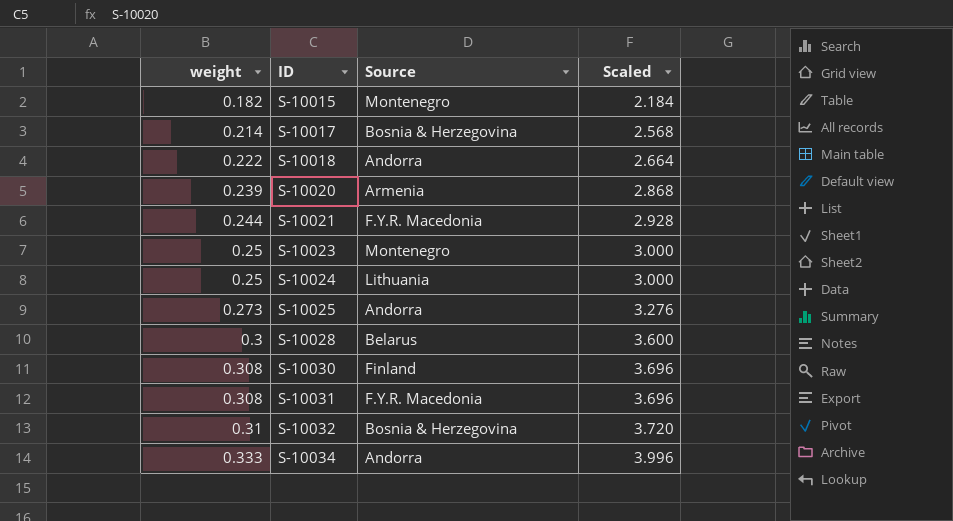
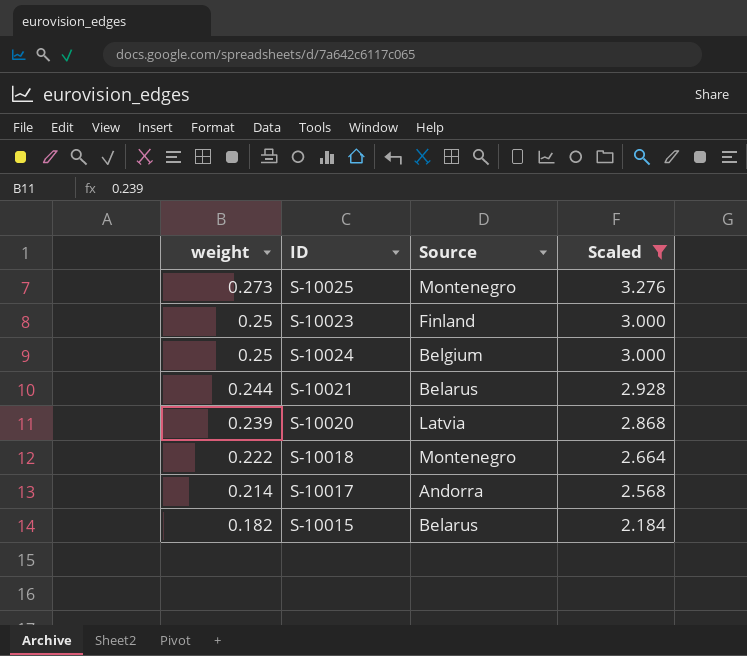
filter: none -> Scaled <= 3.276
row order: weight ascending -> weight descending
S-10025 | Source: Andorra -> Montenegro
S-10023 | Source: Montenegro -> Finland
S-10024 | Source: Lithuania -> Belgium
S-10021 | Source: F.Y.R. Macedonia -> Belarus
S-10020 | Source: Armenia -> Latvia
S-10018 | Source: Andorra -> Montenegro
S-10017 | Source: Bosnia & Herzegovina -> Andorra
S-10015 | Source: Montenegro -> Belarus

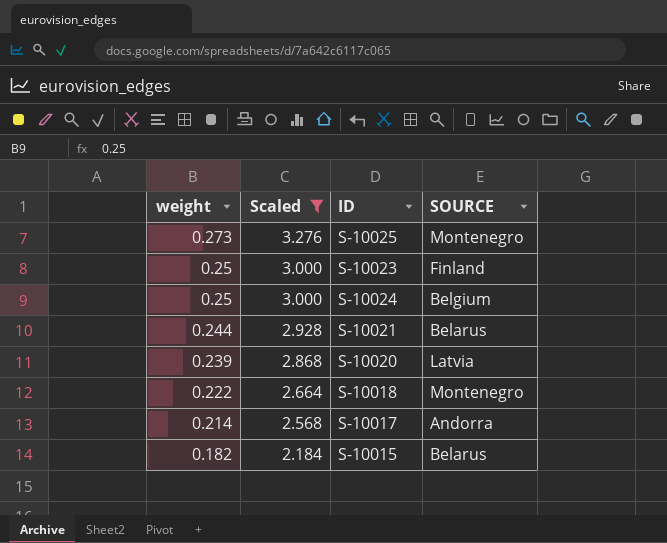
column Scaled | position: 4 -> 2
column name: Source -> SOURCE

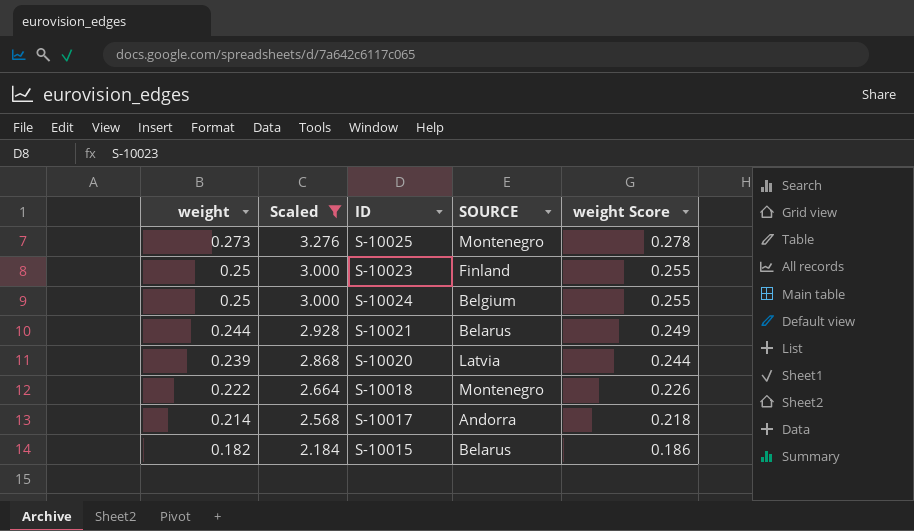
column weight Score | formula: none -> [weight] * 1.02

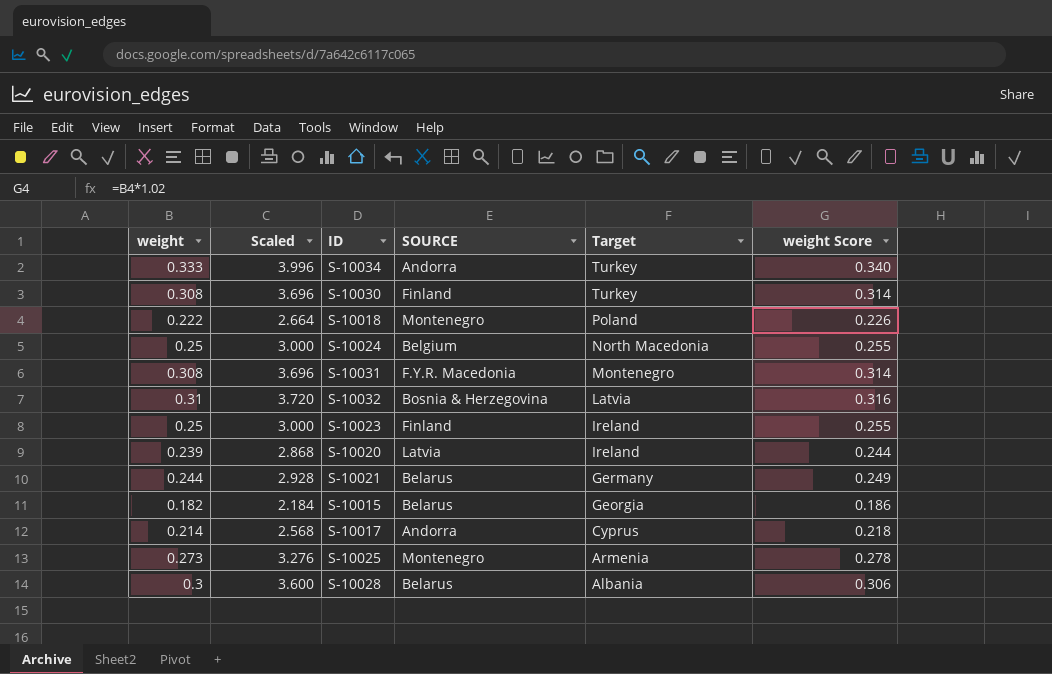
filter: Scaled <= 3.276 -> none
row order: weight descending -> Target descending
column Target | position: none -> 5

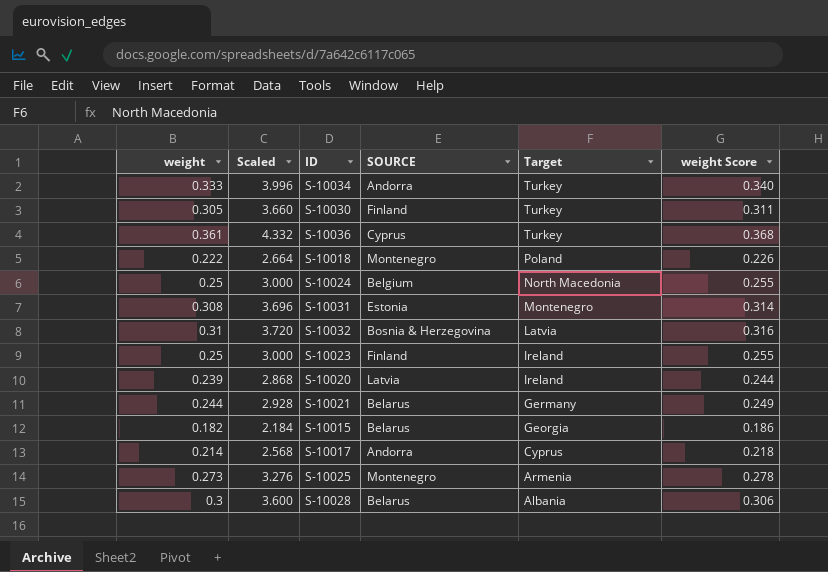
S-10030 | weight: 0.308 -> 0.305
S-10030 | Scaled: 3.696 -> 3.660
S-10030 | weight Score: 0.314 -> 0.311
row S-10036: none -> 0.361 | 4.332 | Cyprus | Turkey | 0.368
S-10031 | SOURCE: F.Y.R. Macedonia -> Estonia

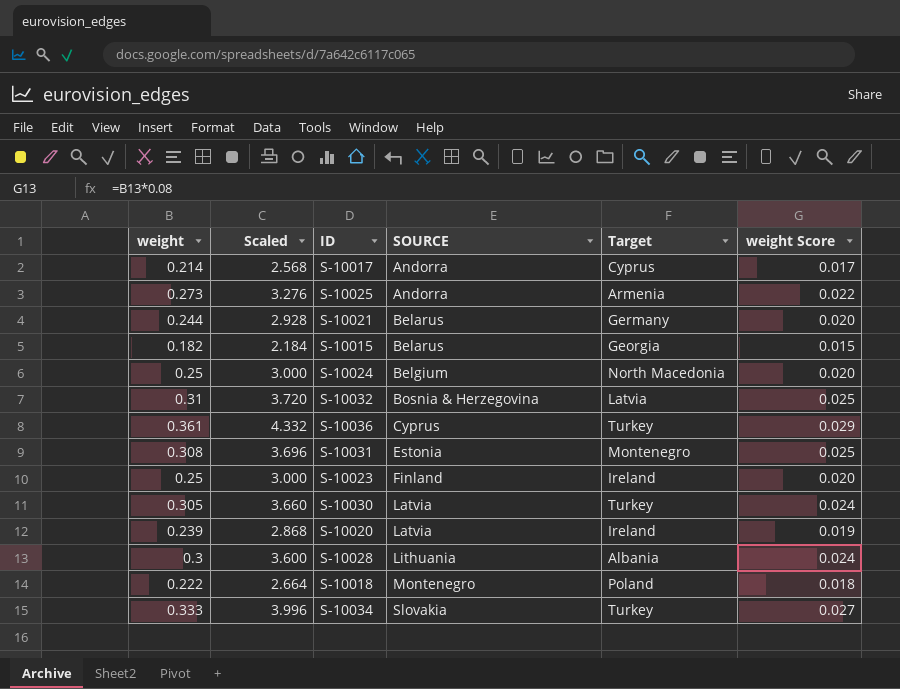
row order: Target descending -> SOURCE ascending
column weight Score | formula: [weight] * 1.02 -> [weight] * 0.08
S-10025 | SOURCE: Montenegro -> Andorra
S-10030 | SOURCE: Finland -> Latvia
S-10028 | SOURCE: Belarus -> Lithuania
S-10034 | SOURCE: Andorra -> Slovakia

